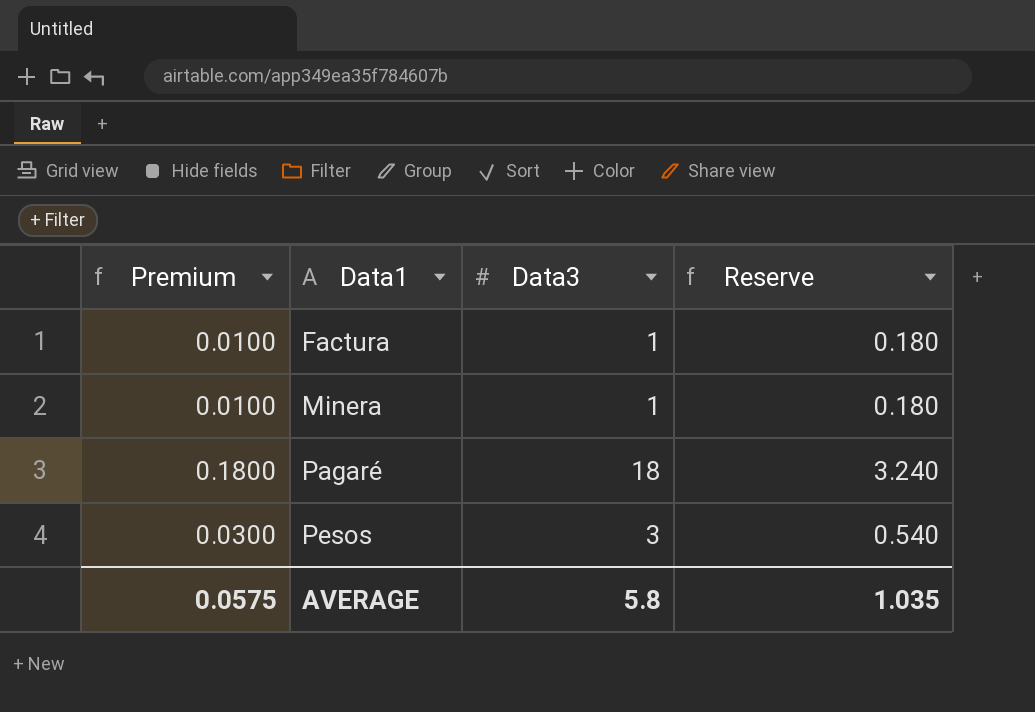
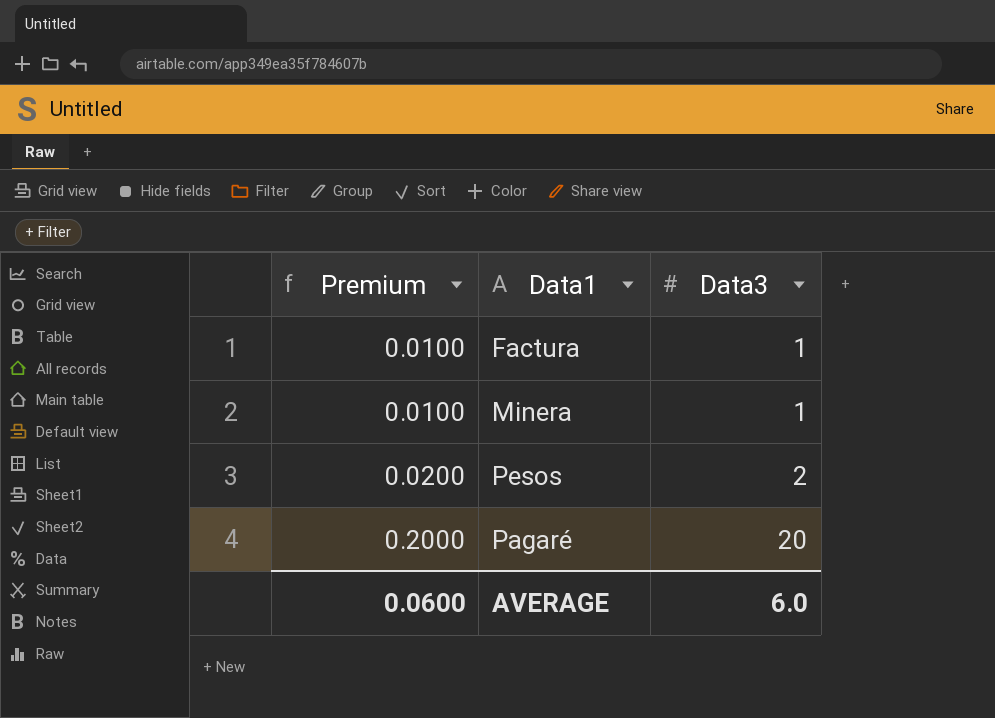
row order: Data1 ascending -> Premium ascending
column Reserve | formula: [Data3] * 0.18 -> none
Pesos | Premium: 0.0300 -> 0.0200
Pesos | Data3: 3 -> 2
Pagaré | Premium: 0.1800 -> 0.2000
Pagaré | Data3: 18 -> 20
AVERAGE | Premium: 0.0575 -> 0.0600
AVERAGE | Data3: 5.8 -> 6.0

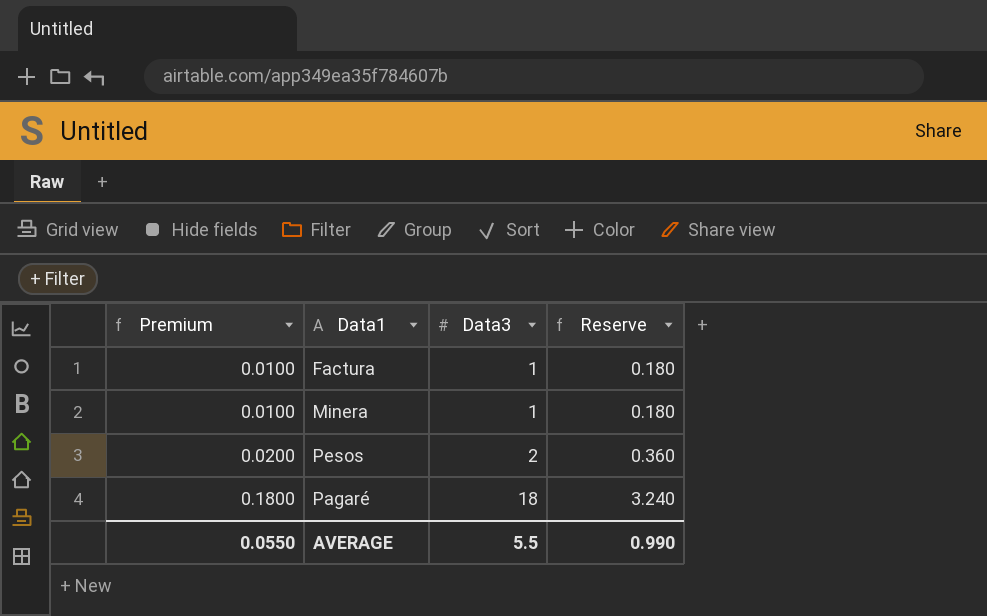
column Reserve | formula: none -> [Data3] * 0.18
Pagaré | Premium: 0.2000 -> 0.1800
Pagaré | Data3: 20 -> 18
AVERAGE | Premium: 0.0600 -> 0.0550
AVERAGE | Data3: 6.0 -> 5.5

